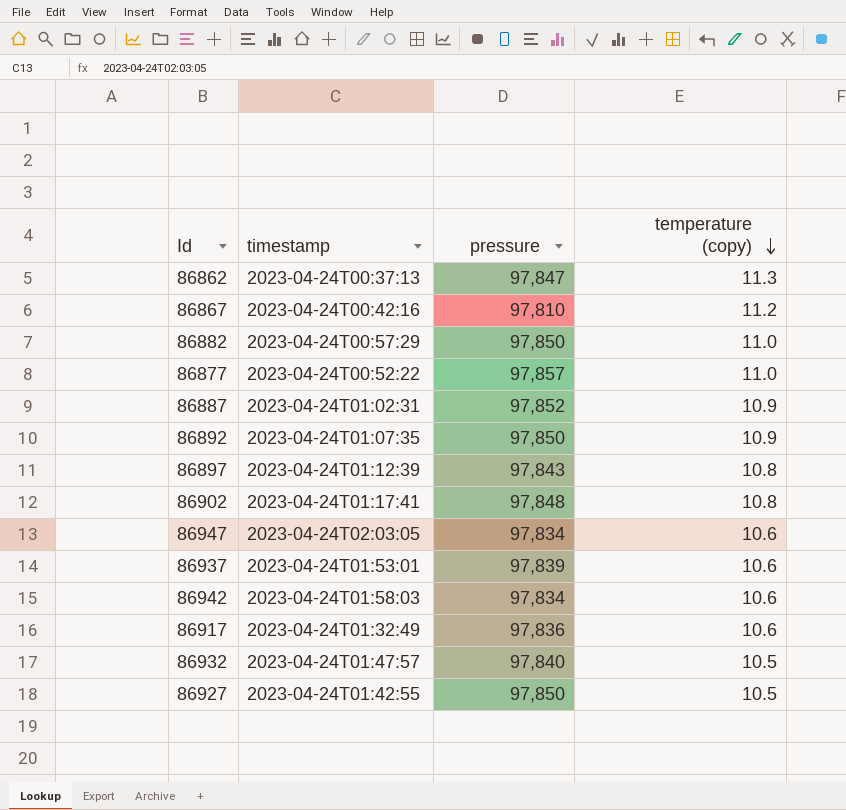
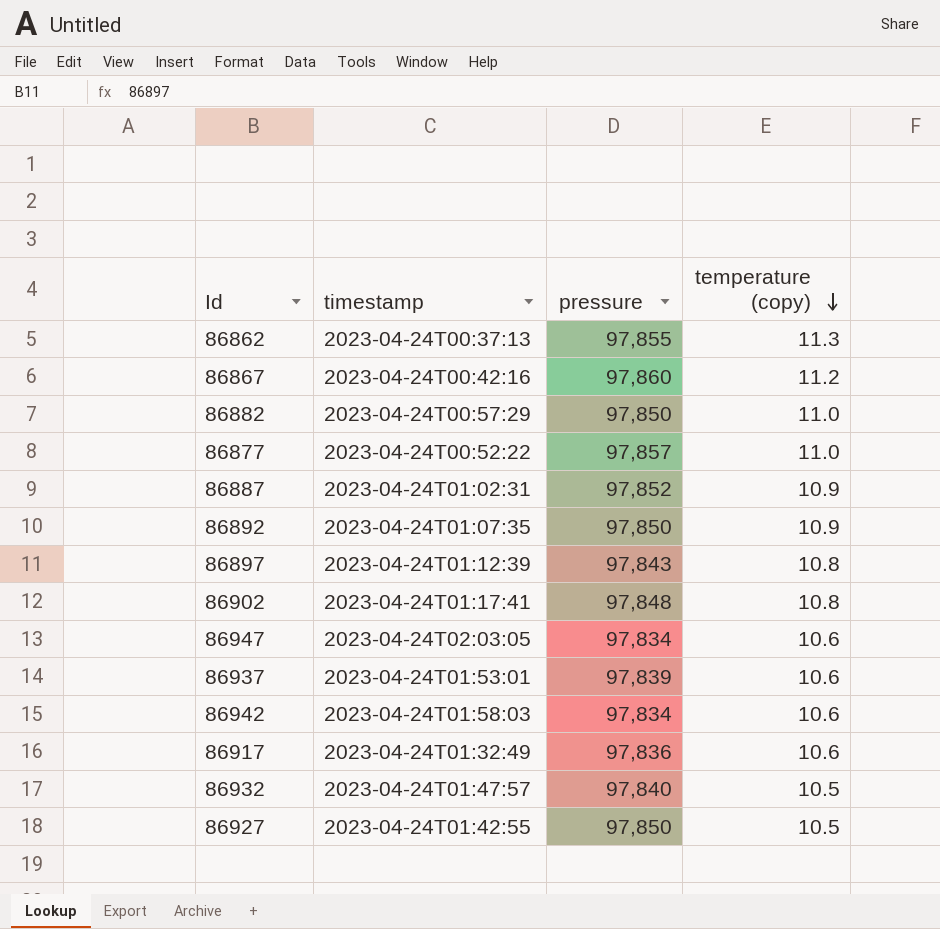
86862 | pressure: 97,847 -> 97,855
86867 | pressure: 97,810 -> 97,860

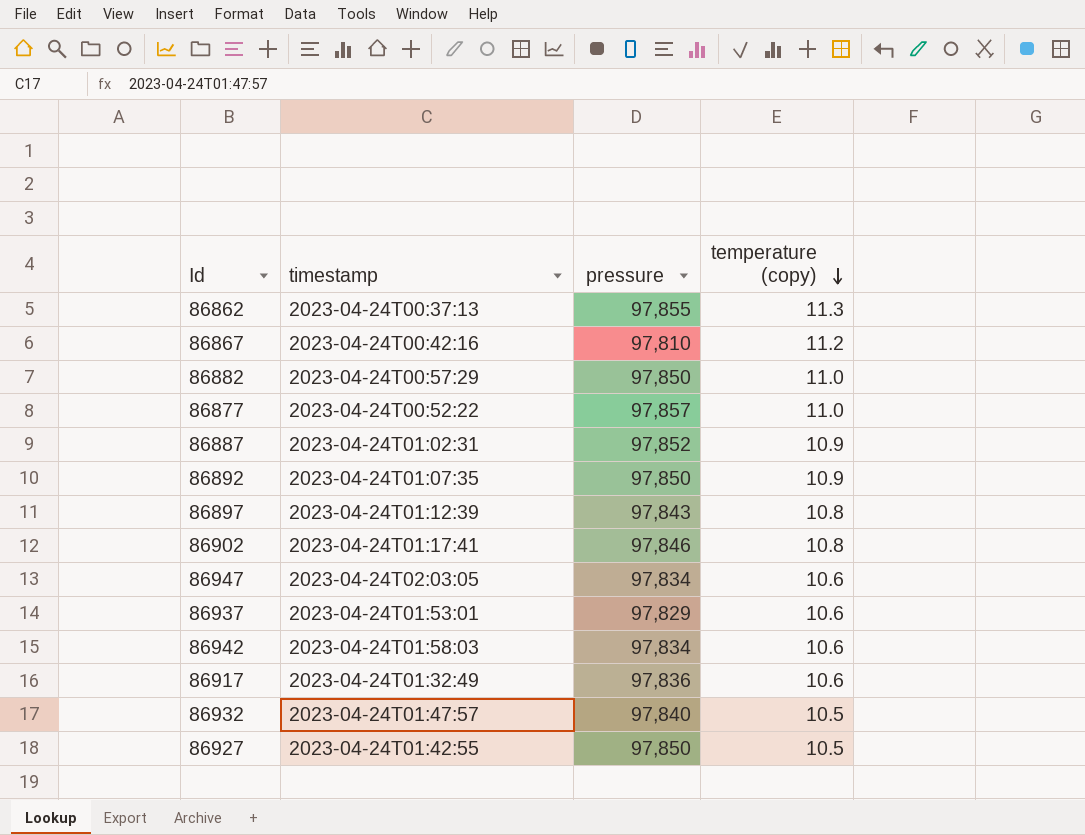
86867 | pressure: 97,860 -> 97,810
86902 | pressure: 97,848 -> 97,846
86937 | pressure: 97,839 -> 97,829

